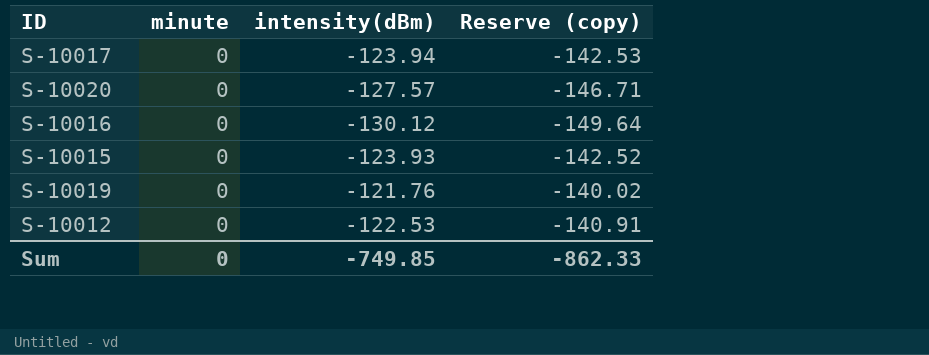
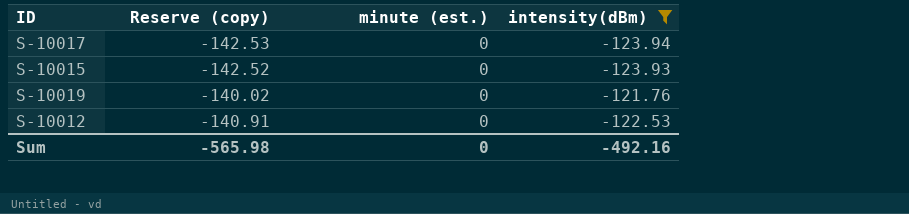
filter: none -> intensity(dBm) >= -123.94
column Reserve (copy) | position: 4 -> 2
column name: minute -> minute (est.)
Sum | Reserve (copy): -862.33 -> -565.98
Sum | intensity(dBm): -749.85 -> -492.16

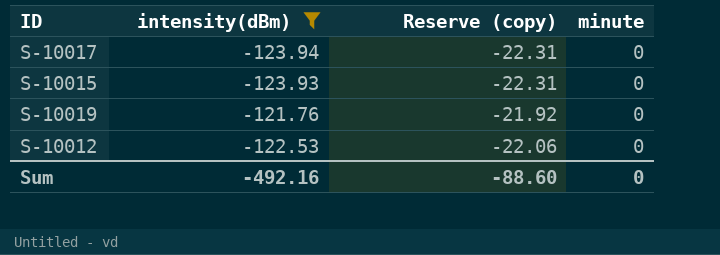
column intensity(dBm) | position: 4 -> 2
column Reserve (copy) | formula: [intensity(dBm)] * 1.15 -> [intensity(dBm)] * 0.18
column name: minute (est.) -> minute
Sum | Reserve (copy): -565.98 -> -88.60

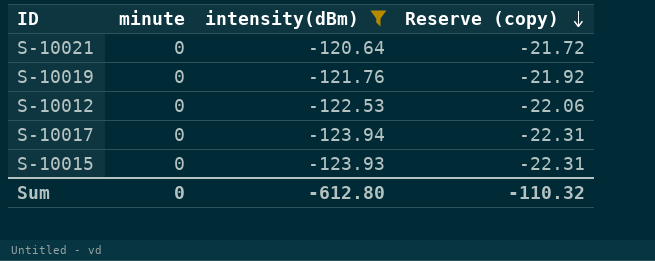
row order: none -> Reserve (copy) descending
column minute | position: 4 -> 2
row S-10021: none -> 0 | -120.64 | -21.72
Sum | intensity(dBm): -492.16 -> -612.80
Sum | Reserve (copy): -88.60 -> -110.32

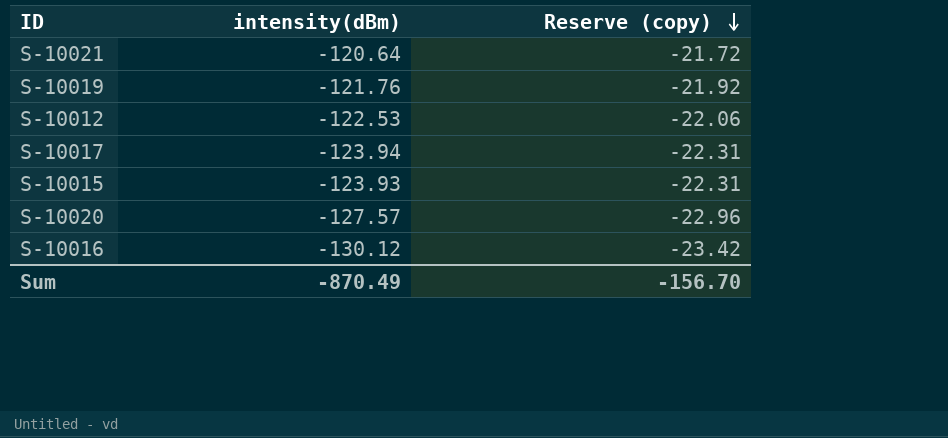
filter: intensity(dBm) >= -123.94 -> none
column minute | position: 2 -> none
Sum | intensity(dBm): -612.80 -> -870.49
Sum | Reserve (copy): -110.32 -> -156.70

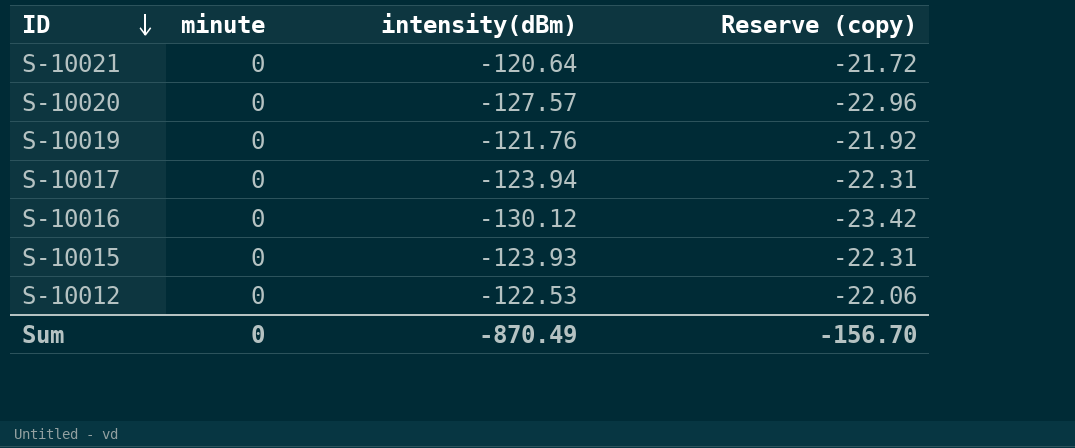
row order: Reserve (copy) descending -> ID descending
column minute | position: none -> 2

